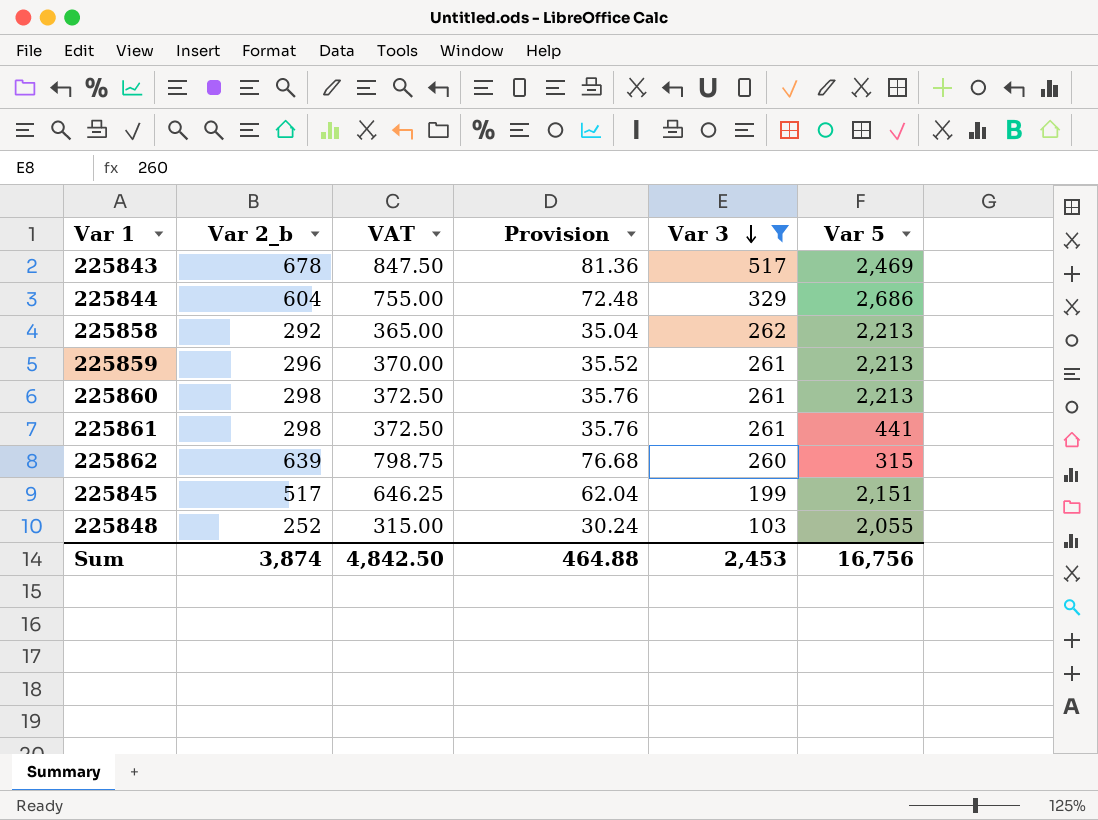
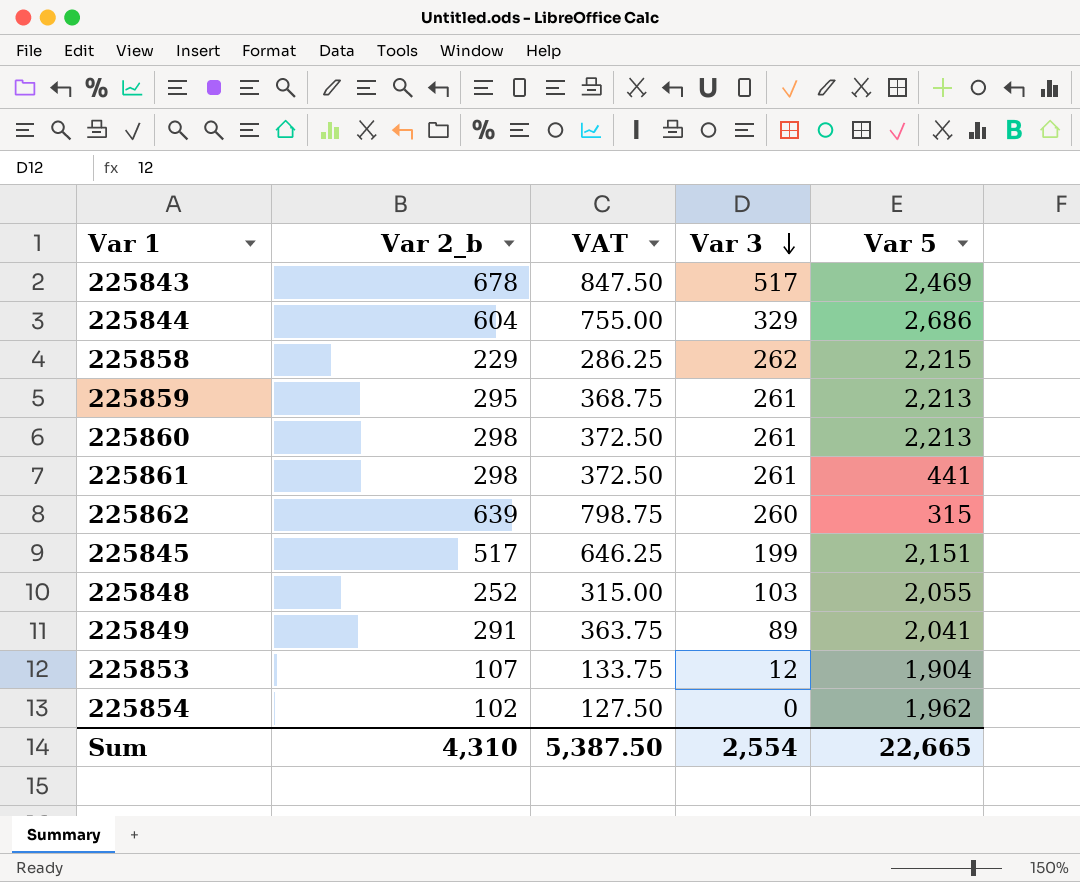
filter: Var 3 >= 103 -> none
column Provision | formula: [Var 2_b] * 0.12 -> none
225858 | Var 2_b: 292 -> 229
225858 | VAT: 365.00 -> 286.25
225858 | Var 5: 2,213 -> 2,215
225859 | Var 2_b: 296 -> 295
225859 | VAT: 370.00 -> 368.75
Sum | Var 2_b: 3,874 -> 4,310
Sum | VAT: 4,842.50 -> 5,387.50
Sum | Var 3: 2,453 -> 2,554
Sum | Var 5: 16,756 -> 22,665

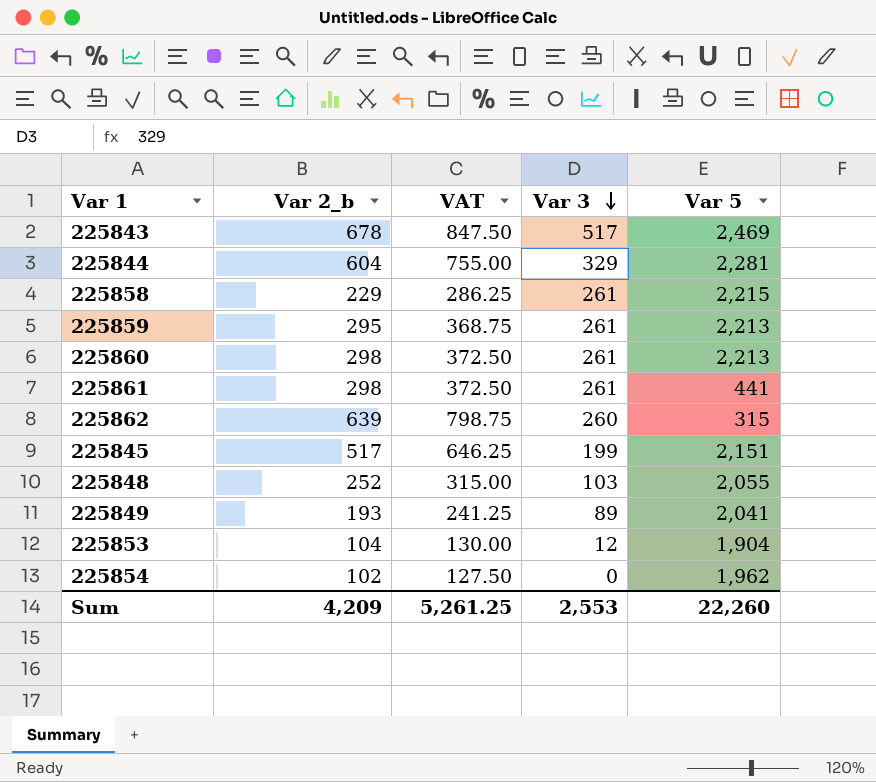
225844 | Var 5: 2,686 -> 2,281
225858 | Var 3: 262 -> 261
225849 | Var 2_b: 291 -> 193
225849 | VAT: 363.75 -> 241.25
225853 | Var 2_b: 107 -> 104
225853 | VAT: 133.75 -> 130.00
Sum | Var 2_b: 4,310 -> 4,209
Sum | VAT: 5,387.50 -> 5,261.25
Sum | Var 3: 2,554 -> 2,553
Sum | Var 5: 22,665 -> 22,260

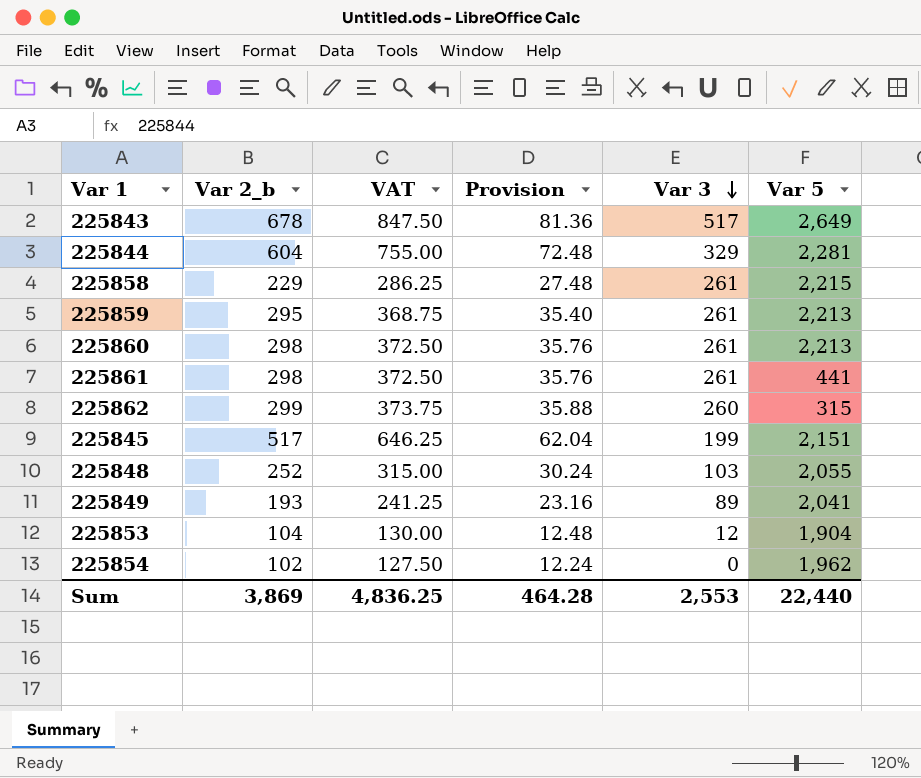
column Provision | formula: none -> [Var 2_b] * 0.12
225843 | Var 5: 2,469 -> 2,649
225862 | Var 2_b: 639 -> 299
225862 | VAT: 798.75 -> 373.75
Sum | Var 2_b: 4,209 -> 3,869
Sum | VAT: 5,261.25 -> 4,836.25
Sum | Var 5: 22,260 -> 22,440

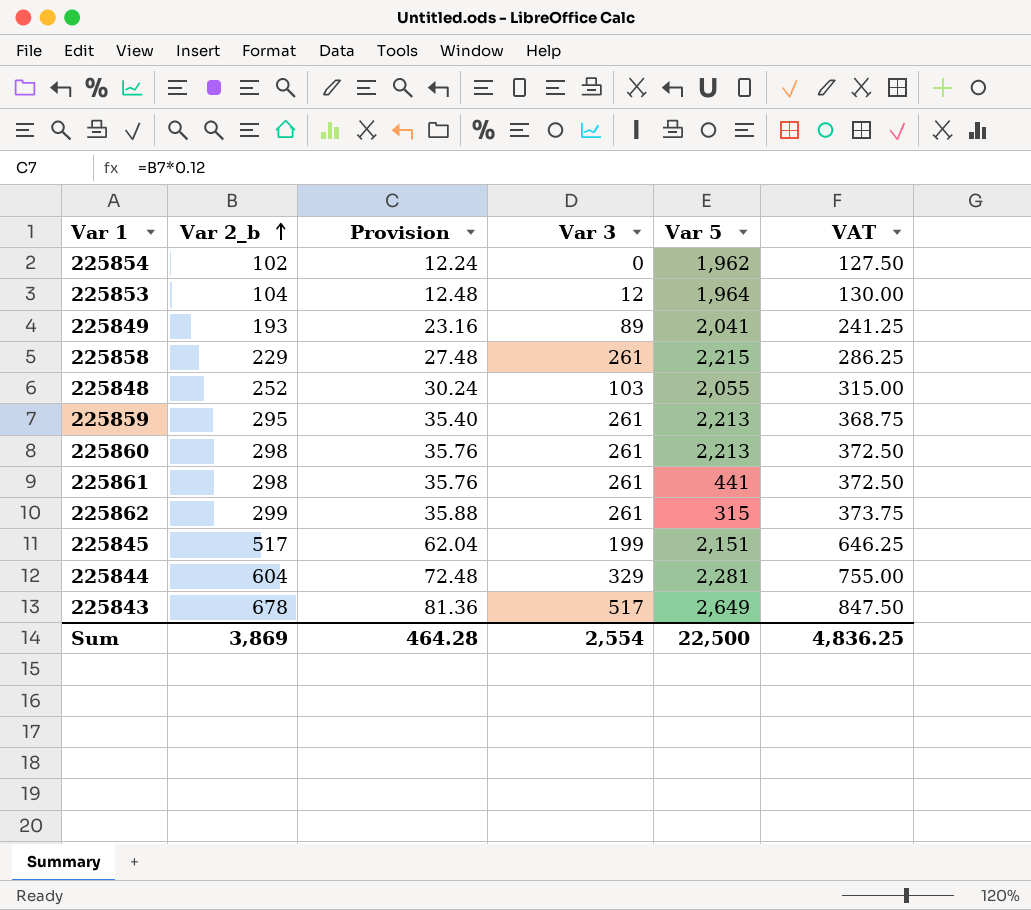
row order: Var 3 descending -> Var 2_b ascending
column VAT | position: 3 -> 6
225853 | Var 5: 1,904 -> 1,964
225862 | Var 3: 260 -> 261
Sum | Var 3: 2,553 -> 2,554
Sum | Var 5: 22,440 -> 22,500

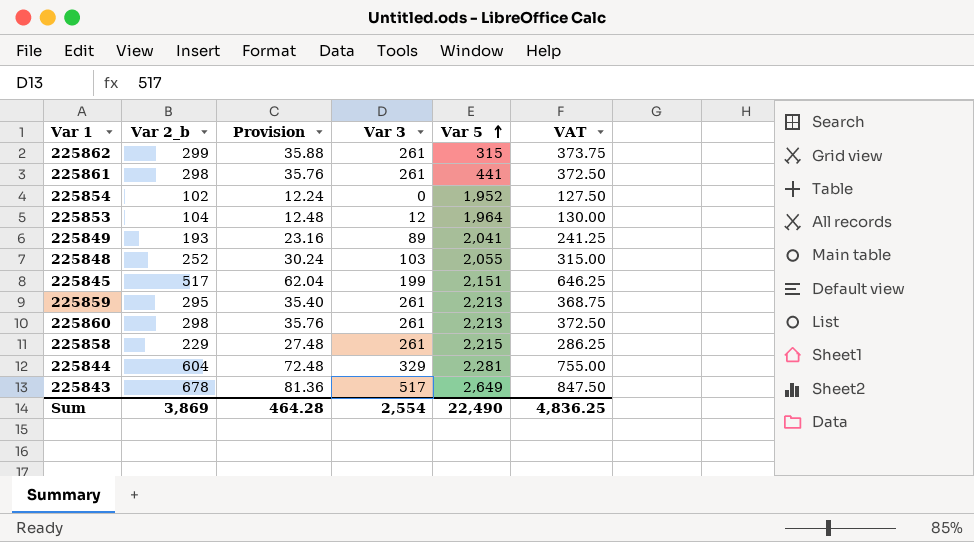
row order: Var 2_b ascending -> Var 5 ascending
225854 | Var 5: 1,962 -> 1,952
Sum | Var 5: 22,500 -> 22,490

